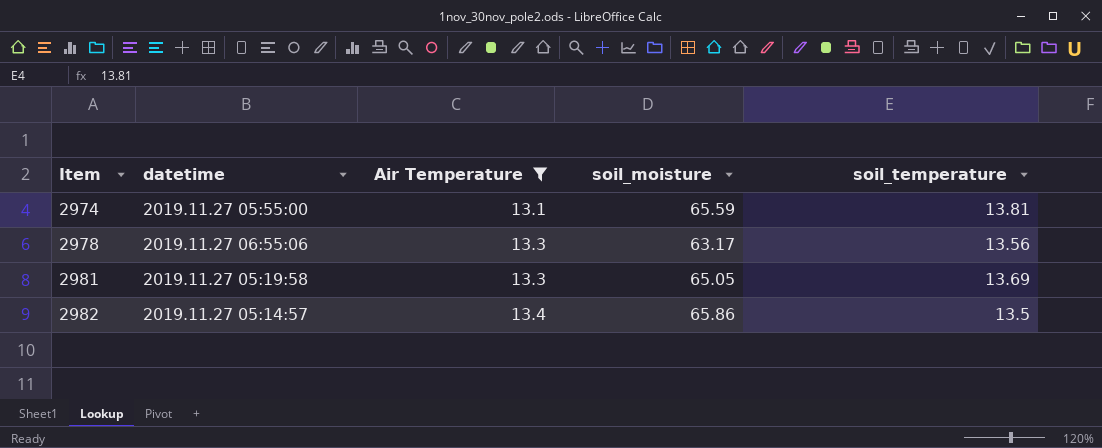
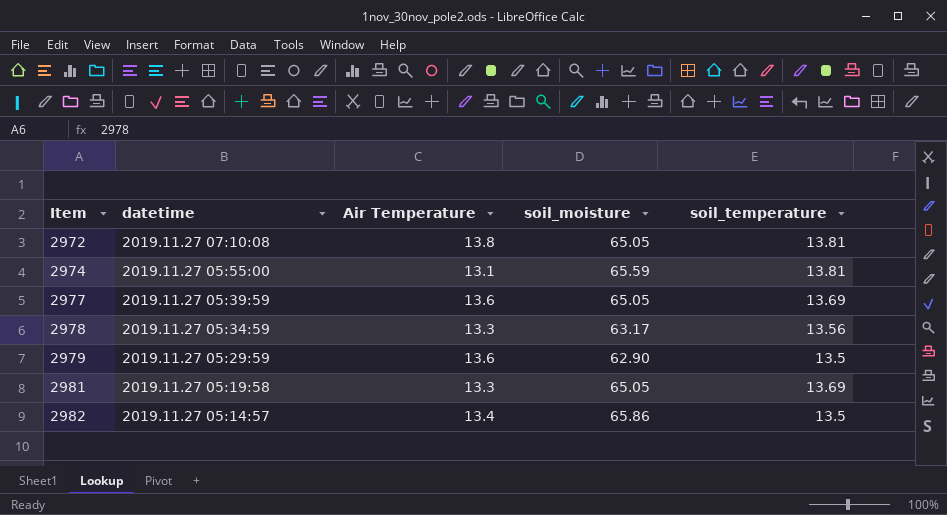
filter: Air Temperature <= 13.4 -> none
2978 | datetime: 2019.11.27 06:55:06 -> 2019.11.27 05:34:59

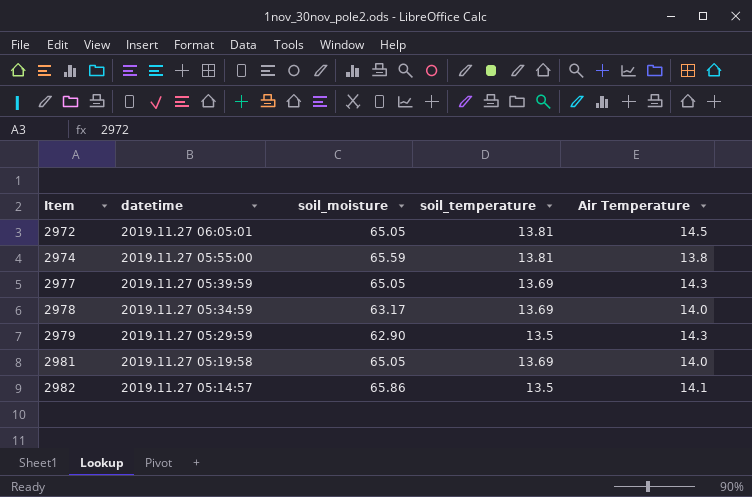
column Air Temperature | position: 3 -> 5
2972 | datetime: 2019.11.27 07:10:08 -> 2019.11.27 06:05:01
2972 | Air Temperature: 13.8 -> 14.5
2974 | Air Temperature: 13.1 -> 13.8
2977 | Air Temperature: 13.6 -> 14.3
2978 | soil_temperature: 13.56 -> 13.69
2978 | Air Temperature: 13.3 -> 14.0
2979 | Air Temperature: 13.6 -> 14.3
2981 | Air Temperature: 13.3 -> 14.0
2982 | Air Temperature: 13.4 -> 14.1

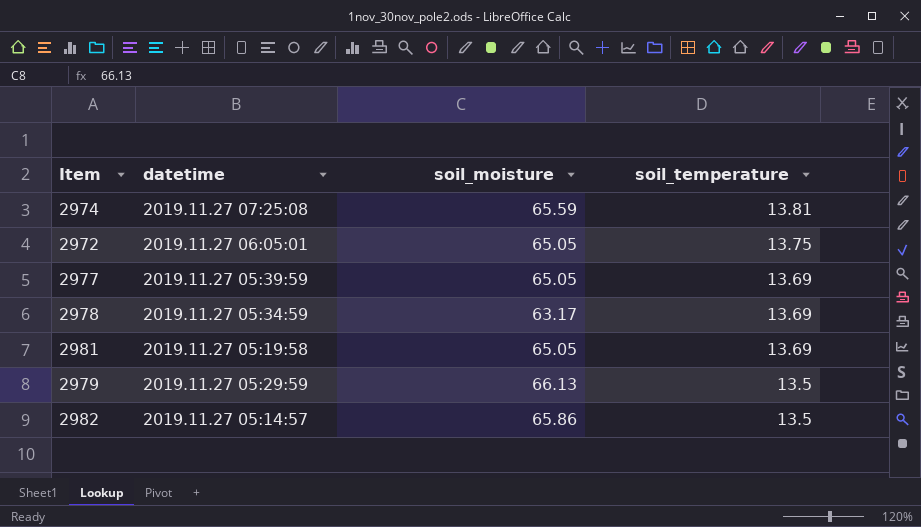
row order: Item ascending -> soil_temperature descending
column Air Temperature | position: 5 -> none
2974 | datetime: 2019.11.27 05:55:00 -> 2019.11.27 07:25:08
2972 | soil_temperature: 13.81 -> 13.75
2979 | soil_moisture: 62.90 -> 66.13

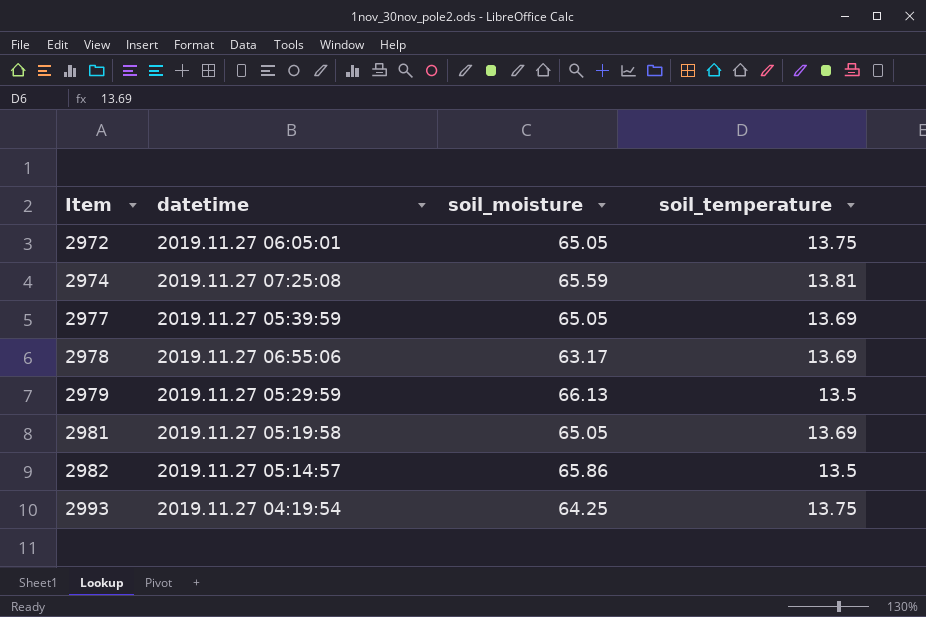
row order: soil_temperature descending -> Item ascending
2978 | datetime: 2019.11.27 05:34:59 -> 2019.11.27 06:55:06
row 2993: none -> 2019.11.27 04:19:54 | 64.25 | 13.75

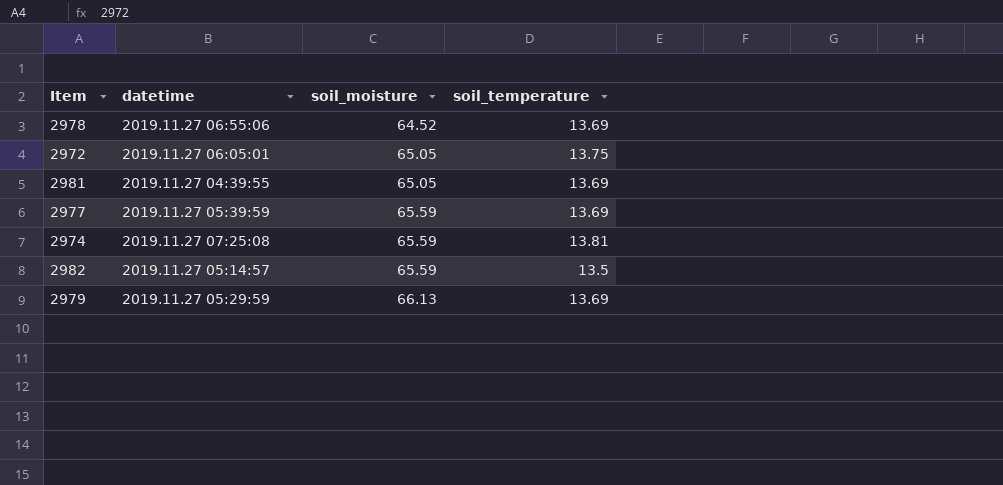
row order: Item ascending -> soil_moisture ascending
row 2993: 2019.11.27 04:19:54 | 64.25 | 13.75 -> none
2978 | soil_moisture: 63.17 -> 64.52
2981 | datetime: 2019.11.27 05:19:58 -> 2019.11.27 04:39:55
2977 | soil_moisture: 65.05 -> 65.59
2982 | soil_moisture: 65.86 -> 65.59
2979 | soil_temperature: 13.5 -> 13.69

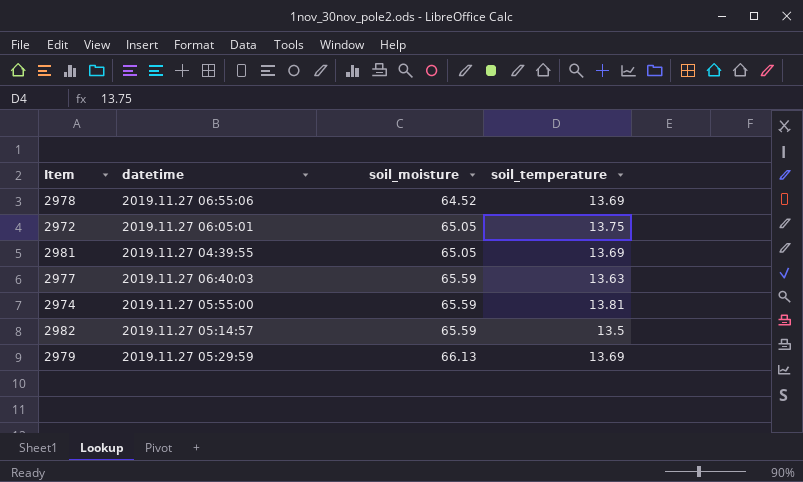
2977 | datetime: 2019.11.27 05:39:59 -> 2019.11.27 06:40:03
2977 | soil_temperature: 13.69 -> 13.63
2974 | datetime: 2019.11.27 07:25:08 -> 2019.11.27 05:55:00

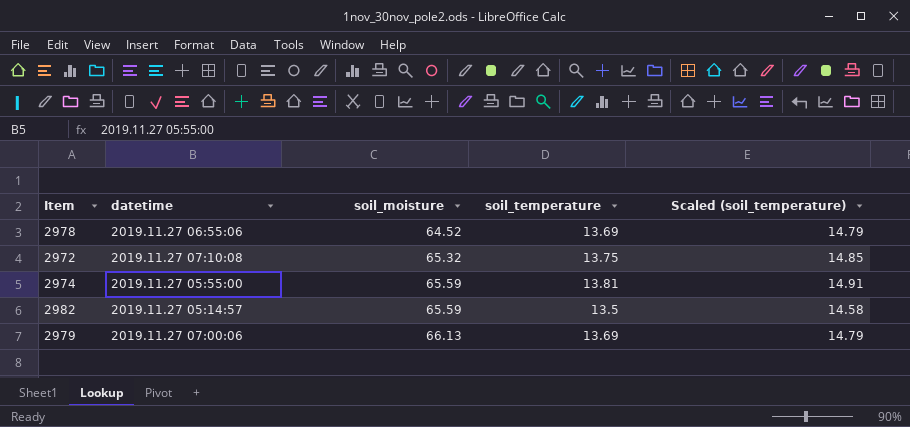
column Scaled (soil_temperature) | formula: none -> [soil_temperature] * 1.08
row 2981: 2019.11.27 04:39:55 | 65.05 | 13.69 -> none
row 2977: 2019.11.27 06:40:03 | 65.59 | 13.63 -> none
2972 | datetime: 2019.11.27 06:05:01 -> 2019.11.27 07:10:08
2972 | soil_moisture: 65.05 -> 65.32
2979 | datetime: 2019.11.27 05:29:59 -> 2019.11.27 07:00:06

